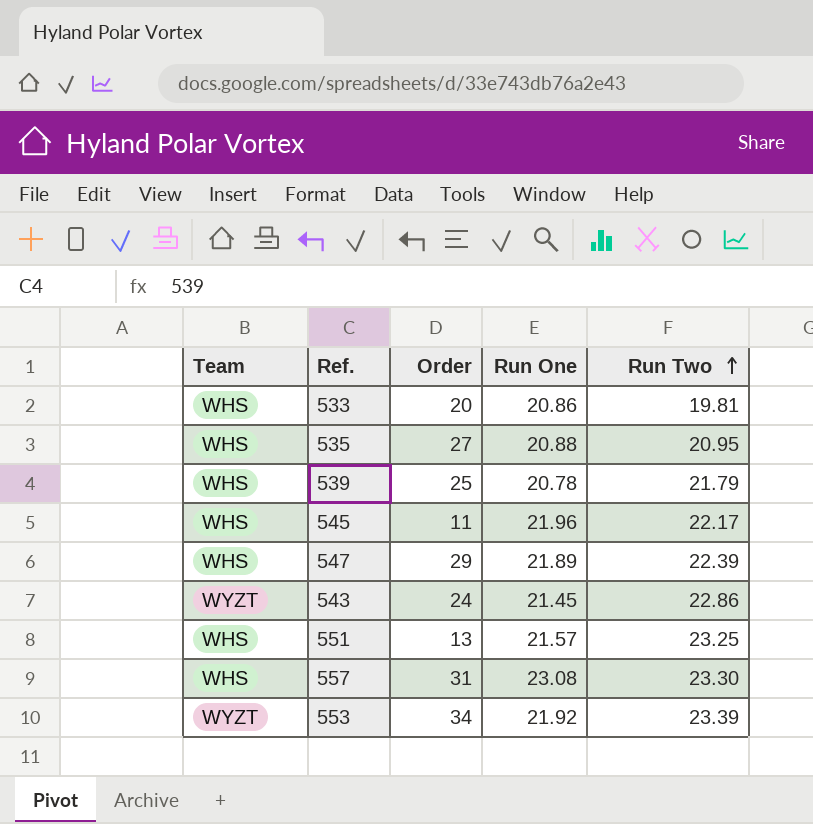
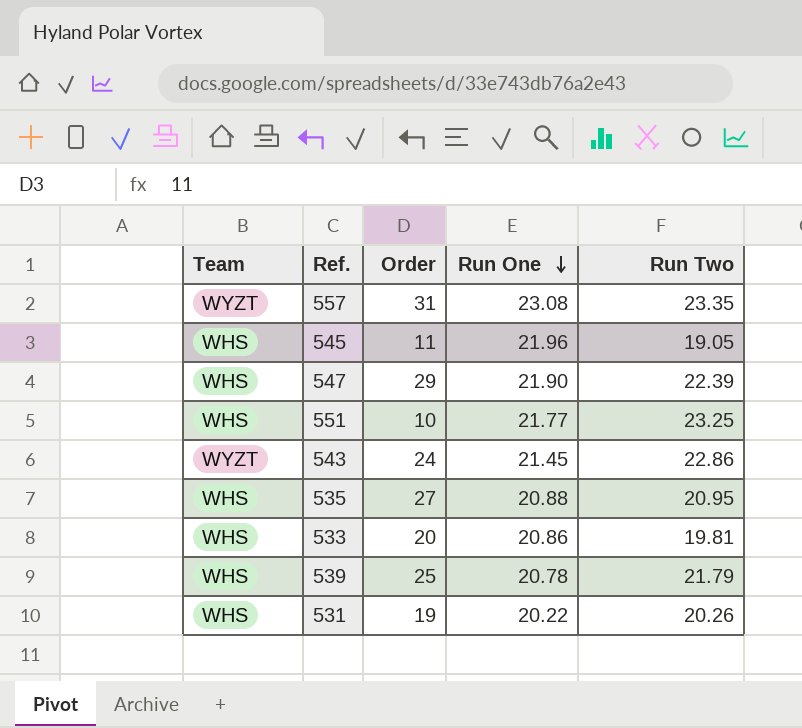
row order: Run Two ascending -> Run One descending
row 553: WYZT | 34 | 21.92 | 23.39 -> none
557 | Team: WHS -> WYZT
557 | Run Two: 23.30 -> 23.35
545 | Run Two: 22.17 -> 19.05
547 | Run One: 21.89 -> 21.90
551 | Order: 13 -> 10
551 | Run One: 21.57 -> 21.77
row 531: none -> WHS | 19 | 20.22 | 20.26

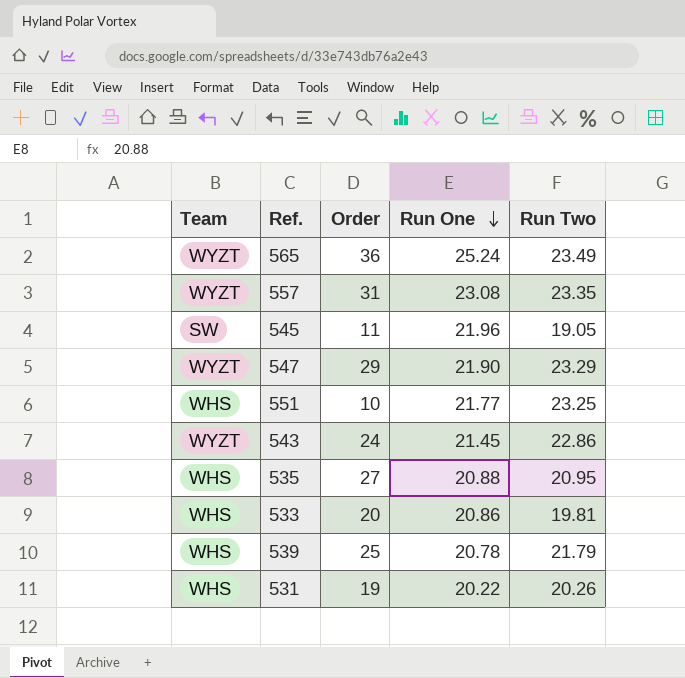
row 565: none -> WYZT | 36 | 25.24 | 23.49
545 | Team: WHS -> SW
547 | Team: WHS -> WYZT
547 | Run Two: 22.39 -> 23.29

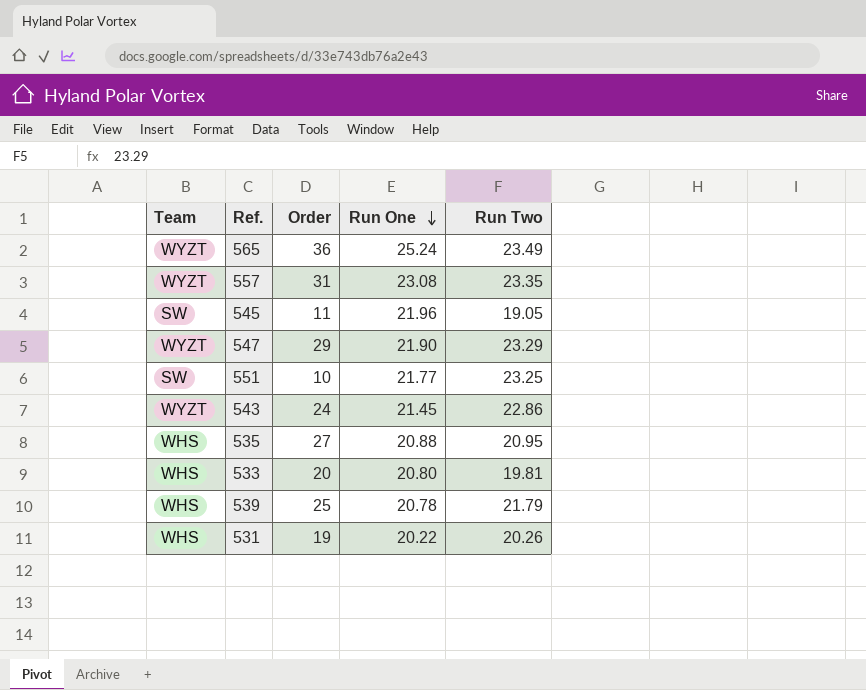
551 | Team: WHS -> SW
533 | Run One: 20.86 -> 20.80

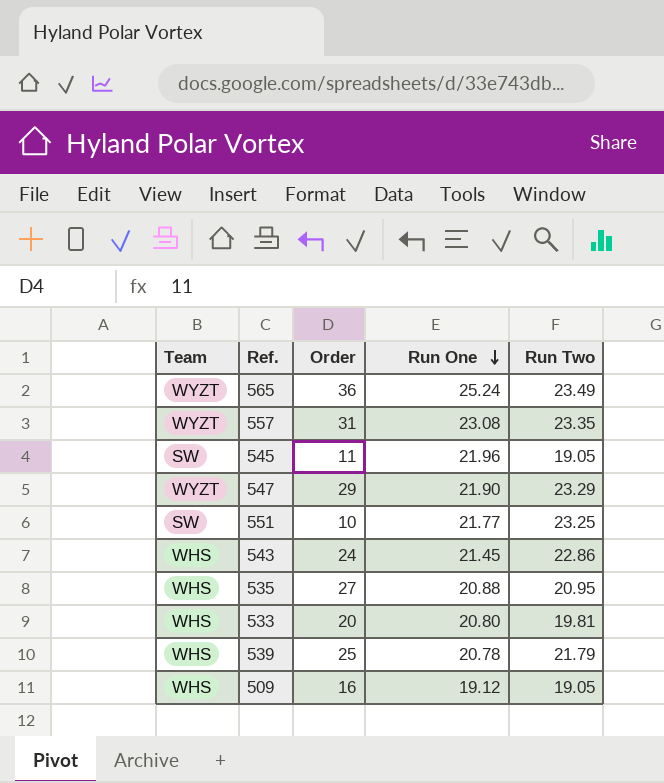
row 531: WHS | 19 | 20.22 | 20.26 -> none
543 | Team: WYZT -> WHS
row 509: none -> WHS | 16 | 19.12 | 19.05

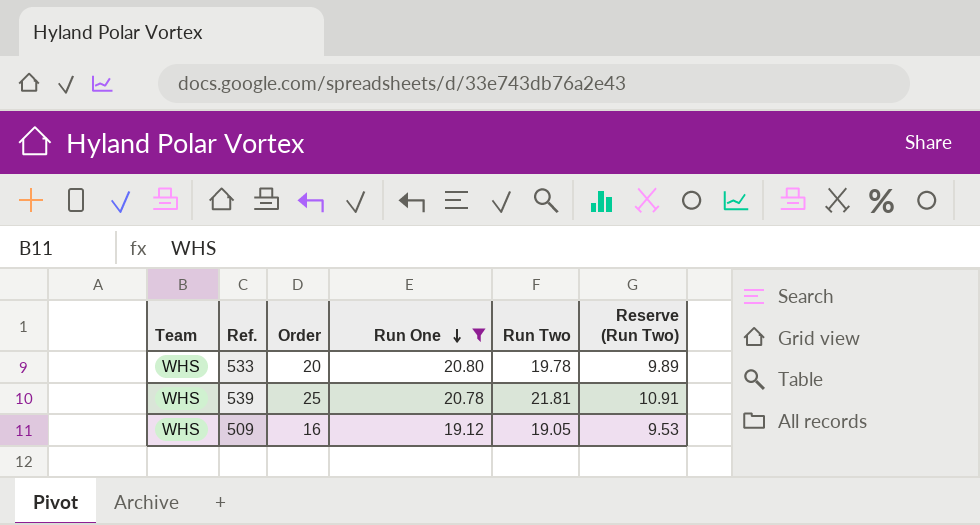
filter: none -> Run One <= 20.80
column Reserve (Run Two) | formula: none -> [Run Two] * 0.5
533 | Run Two: 19.81 -> 19.78
539 | Run Two: 21.79 -> 21.81

